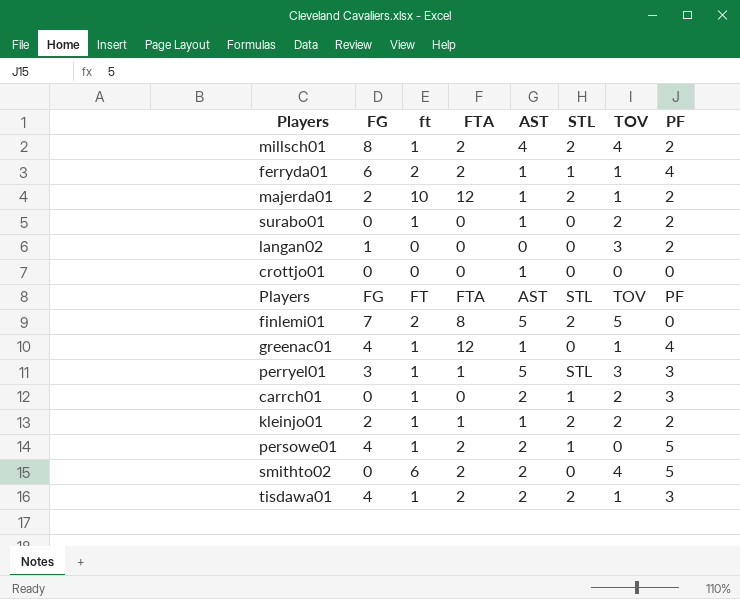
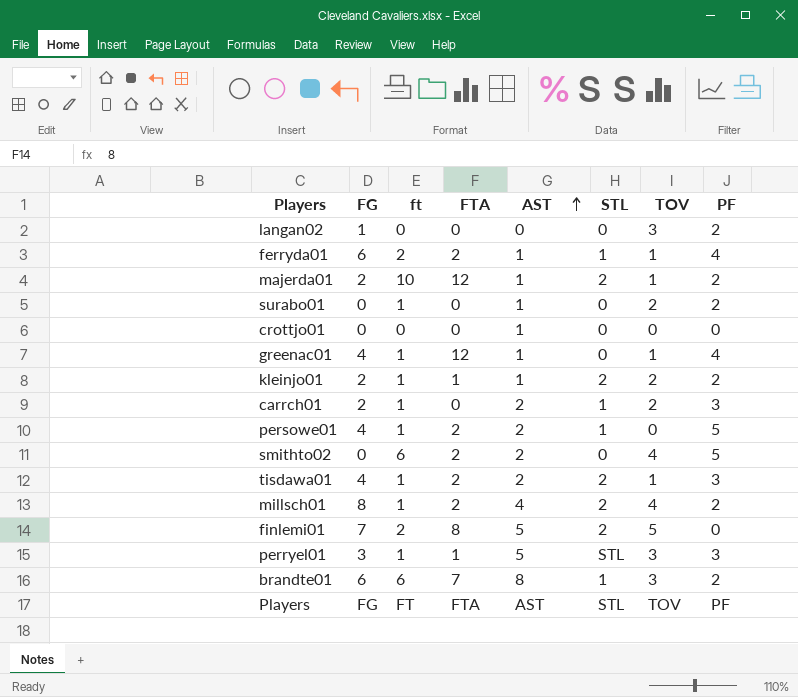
row order: none -> AST ascending
carrch01 | FG: 0 -> 2
row brandte01: none -> 6 | 6 | 7 | 8 | 1 | 3 | 2

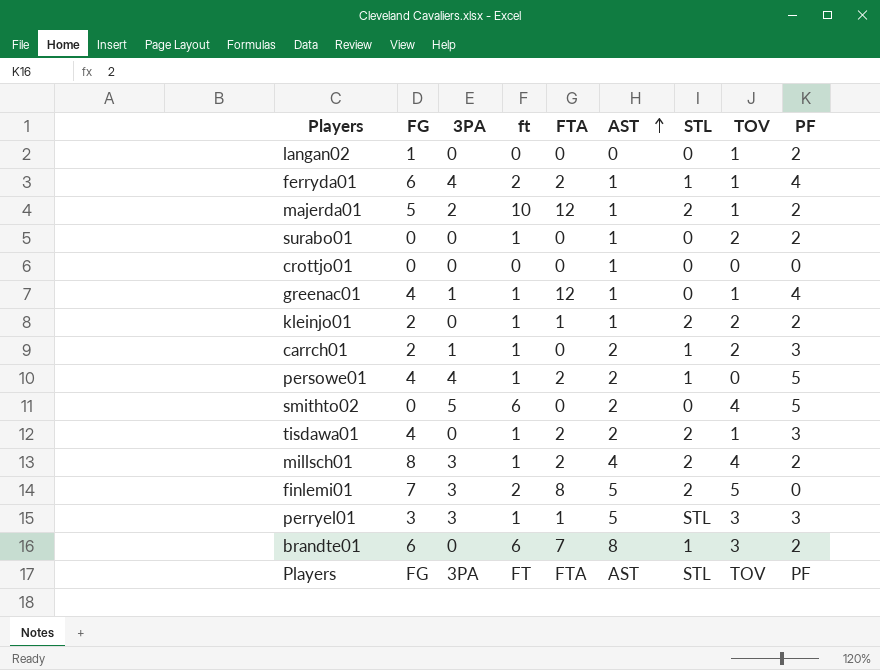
column 3PA | position: none -> 3
langan02 | TOV: 3 -> 1
majerda01 | FG: 2 -> 5
smithto02 | FTA: 2 -> 0

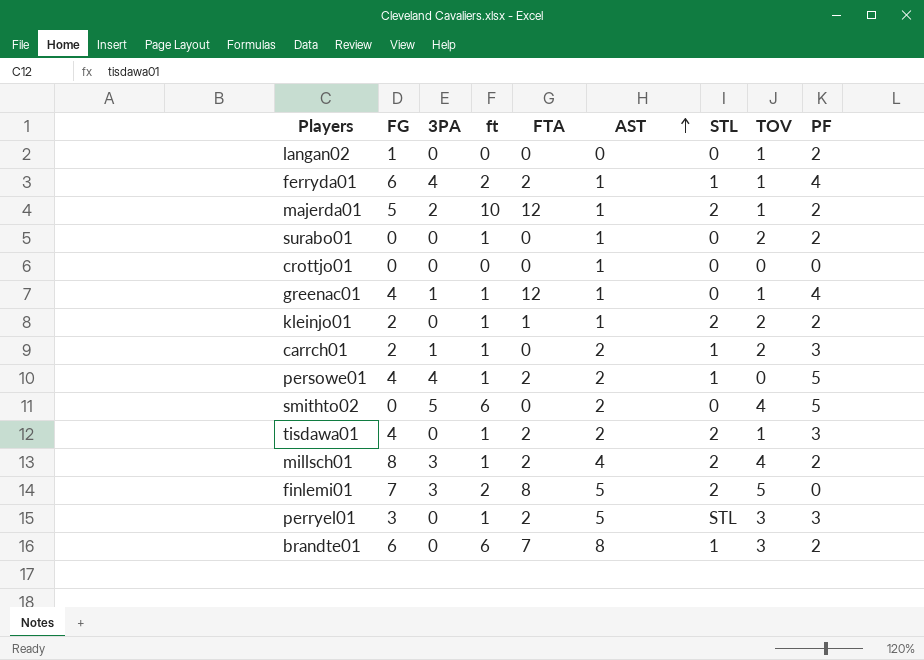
row Players: FG | 3PA | FT | FTA | AST | STL | TOV | PF -> none
perryel01 | 3PA: 3 -> 0
perryel01 | FTA: 1 -> 2

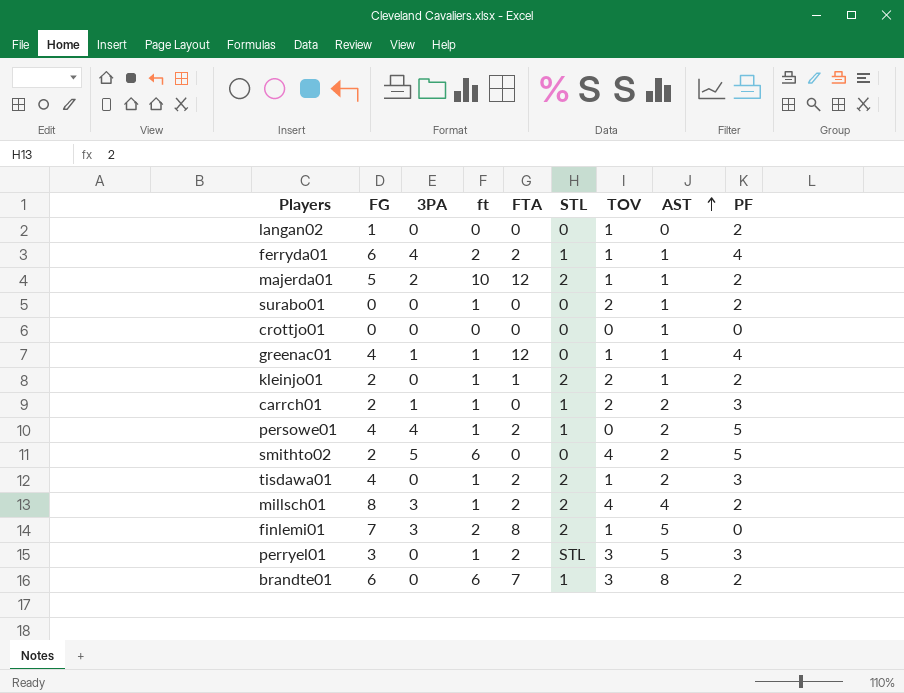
column AST | position: 6 -> 8
smithto02 | FG: 0 -> 2
finlemi01 | TOV: 5 -> 1

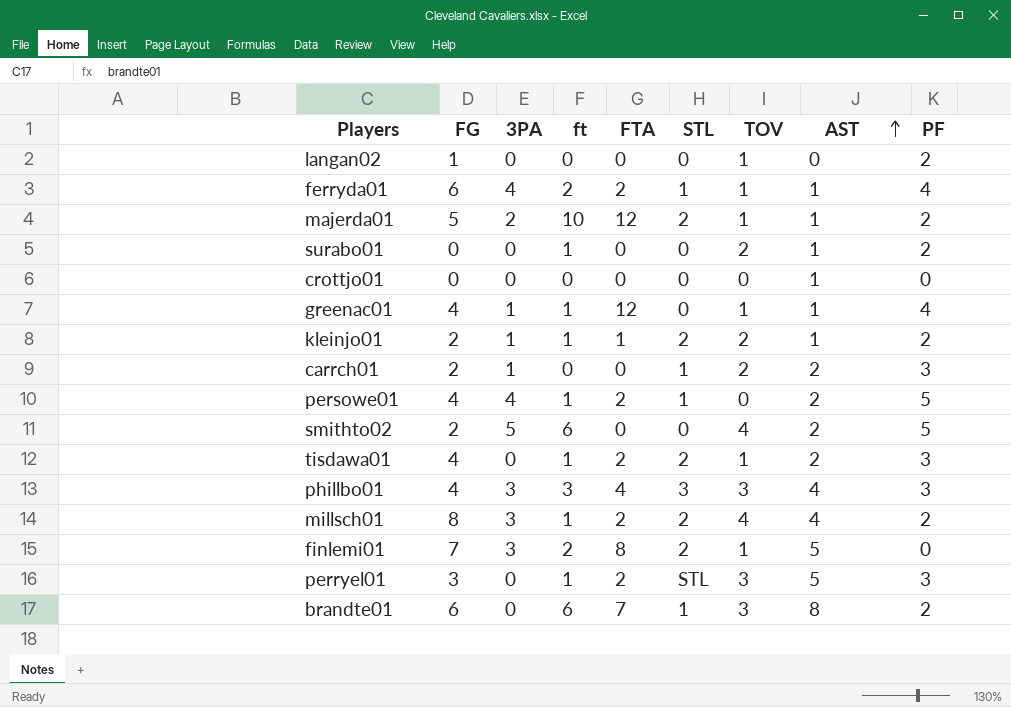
kleinjo01 | 3PA: 0 -> 1
carrch01 | ft: 1 -> 0
row phillbo01: none -> 4 | 3 | 3 | 4 | 3 | 3 | 4 | 3

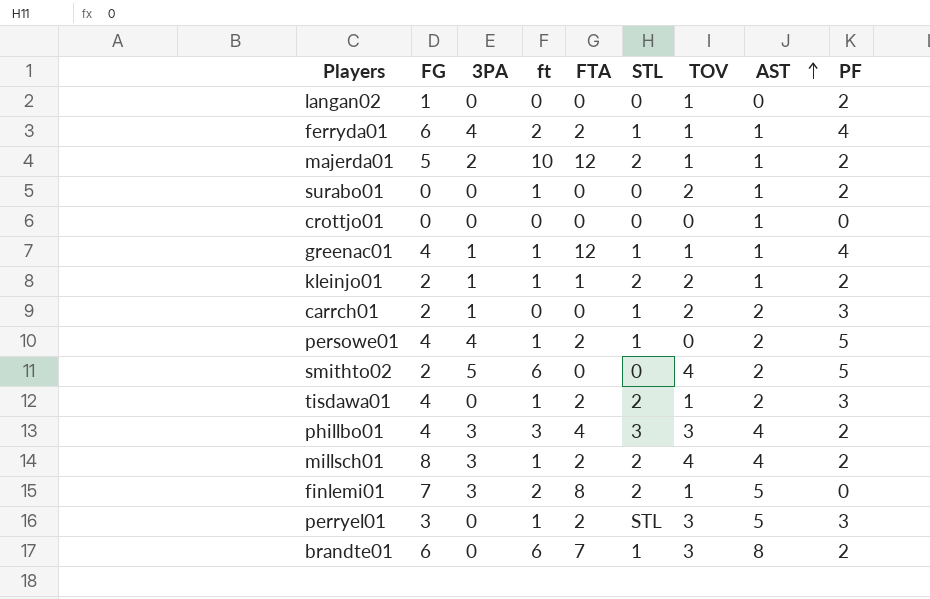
greenac01 | STL: 0 -> 1
phillbo01 | PF: 3 -> 2

